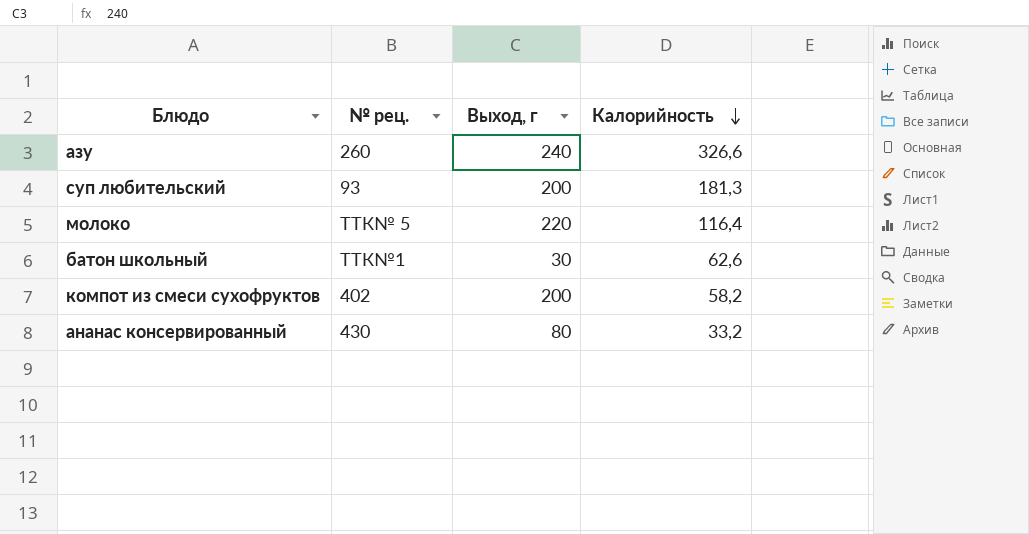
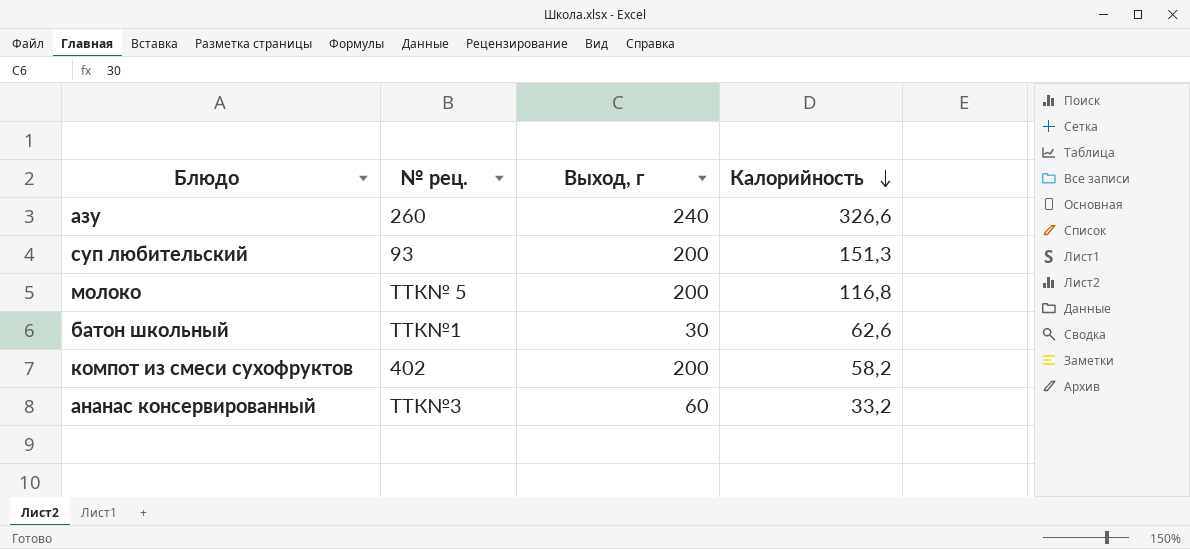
суп любительский | Калорийность: 181,3 -> 151,3
молоко | Выход, г: 220 -> 200
молоко | Калорийность: 116,4 -> 116,8
ананас консервированный | № рец.: 430 -> ТТК№3
ананас консервированный | Выход, г: 80 -> 60

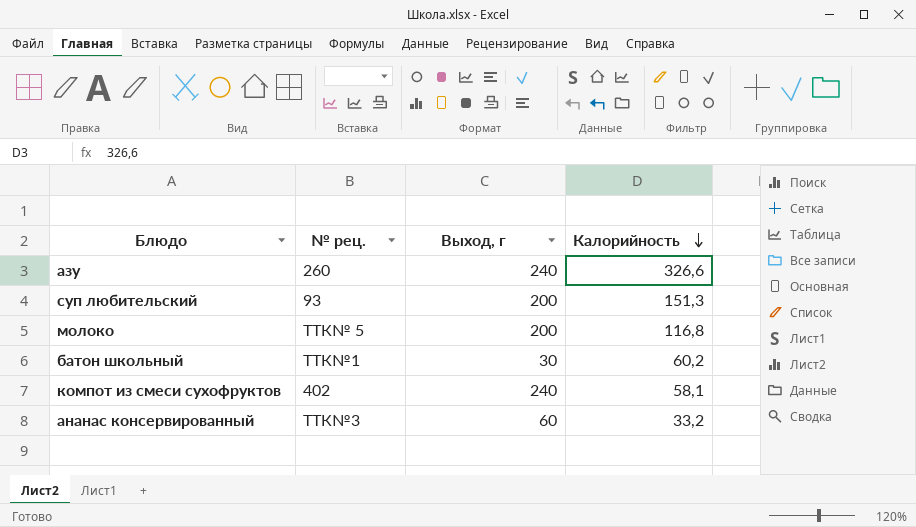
батон школьный | Калорийность: 62,6 -> 60,2
компот из смеси сухофруктов | Выход, г: 200 -> 240
компот из смеси сухофруктов | Калорийность: 58,2 -> 58,1

